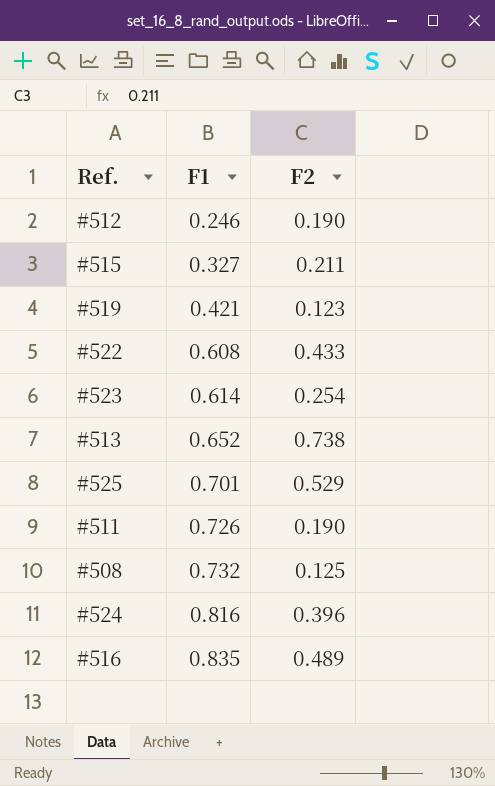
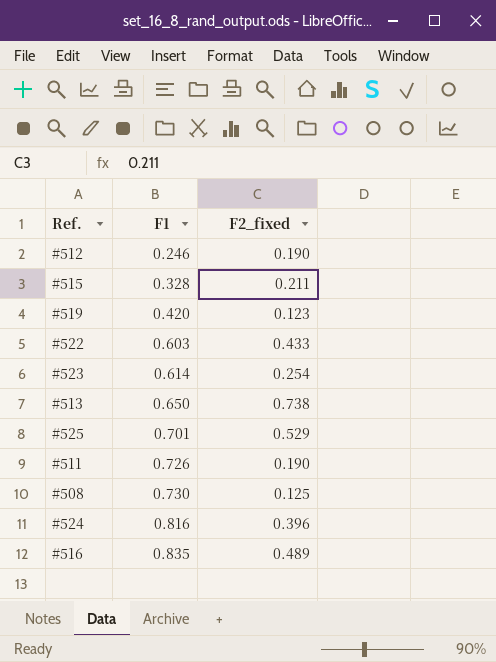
column name: F2 -> F2_fixed
#515 | F1: 0.327 -> 0.328
#519 | F1: 0.421 -> 0.420
#522 | F1: 0.608 -> 0.603
#513 | F1: 0.652 -> 0.650
#508 | F1: 0.732 -> 0.730

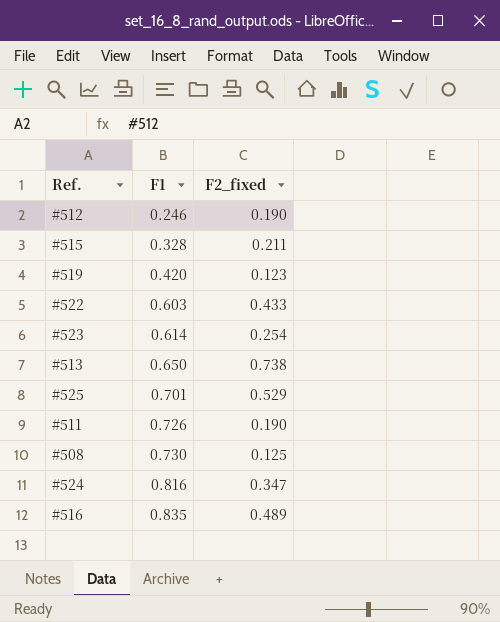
#524 | F2_fixed: 0.396 -> 0.347

